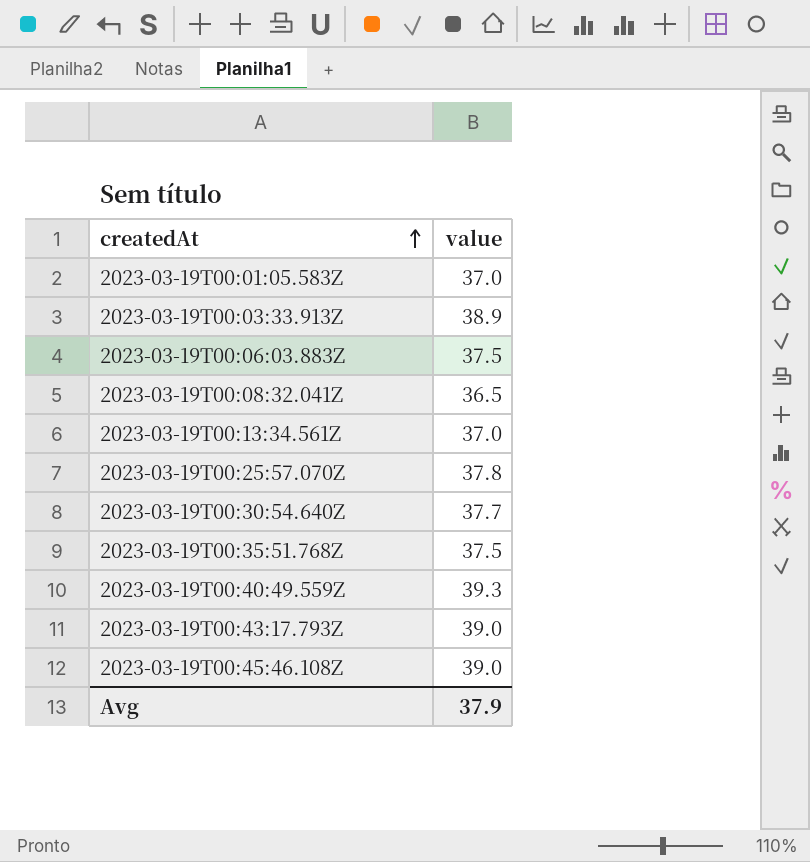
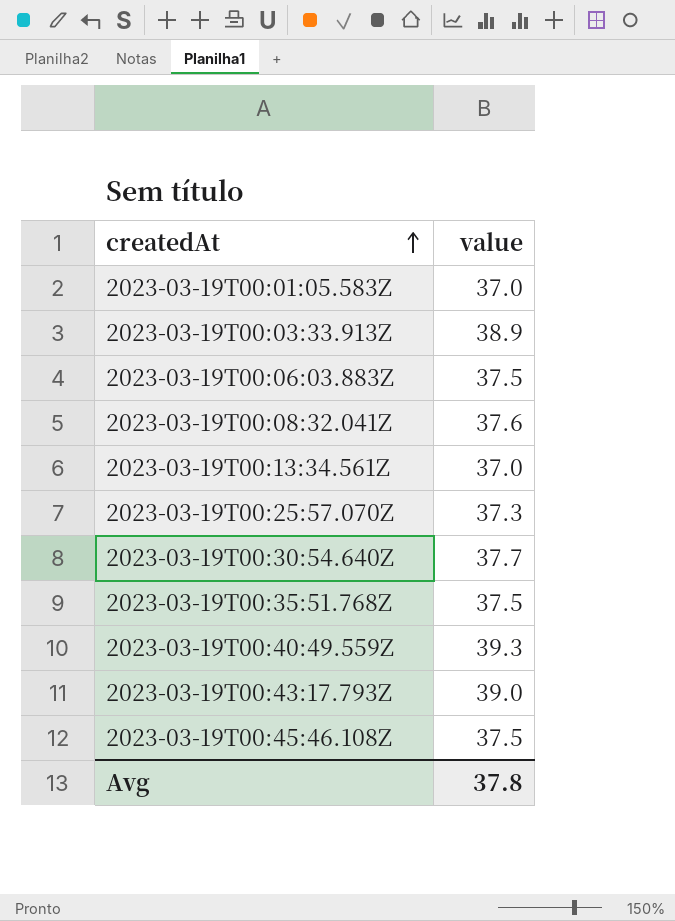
2023-03-19T00:08:32.041Z | value: 36.5 -> 37.6
2023-03-19T00:25:57.070Z | value: 37.8 -> 37.3
2023-03-19T00:45:46.108Z | value: 39.0 -> 37.5
Avg | value: 37.9 -> 37.8

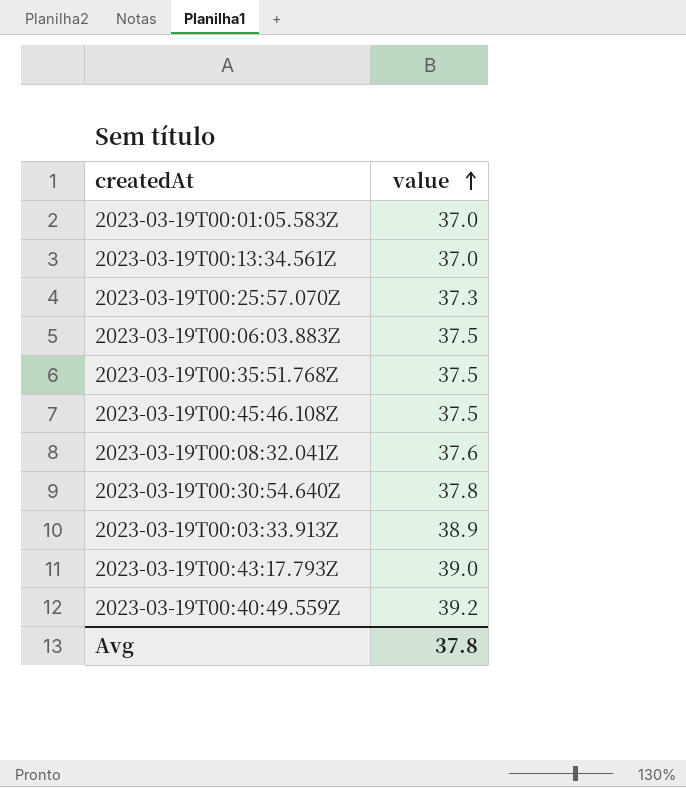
row order: createdAt ascending -> value ascending
2023-03-19T00:30:54.640Z | value: 37.7 -> 37.8
2023-03-19T00:40:49.559Z | value: 39.3 -> 39.2

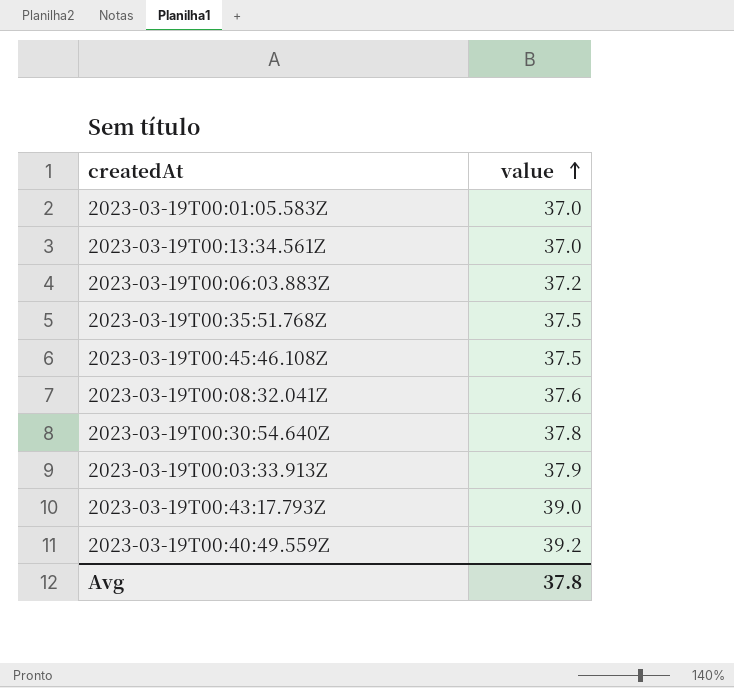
row 2023-03-19T00:25:57.070Z: 37.3 -> none
2023-03-19T00:06:03.883Z | value: 37.5 -> 37.2
2023-03-19T00:03:33.913Z | value: 38.9 -> 37.9

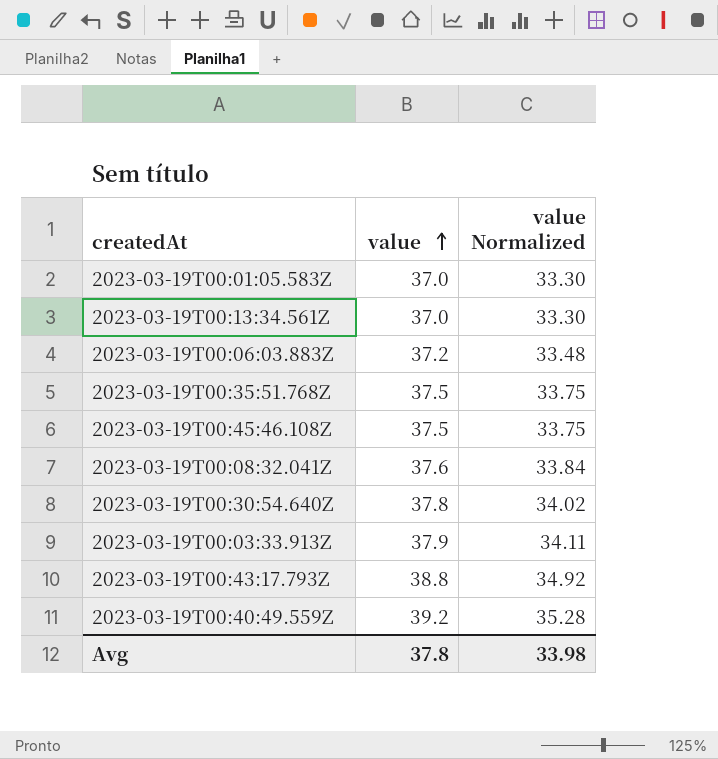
column value Normalized | formula: none -> [value] * 0.9
2023-03-19T00:43:17.793Z | value: 39.0 -> 38.8

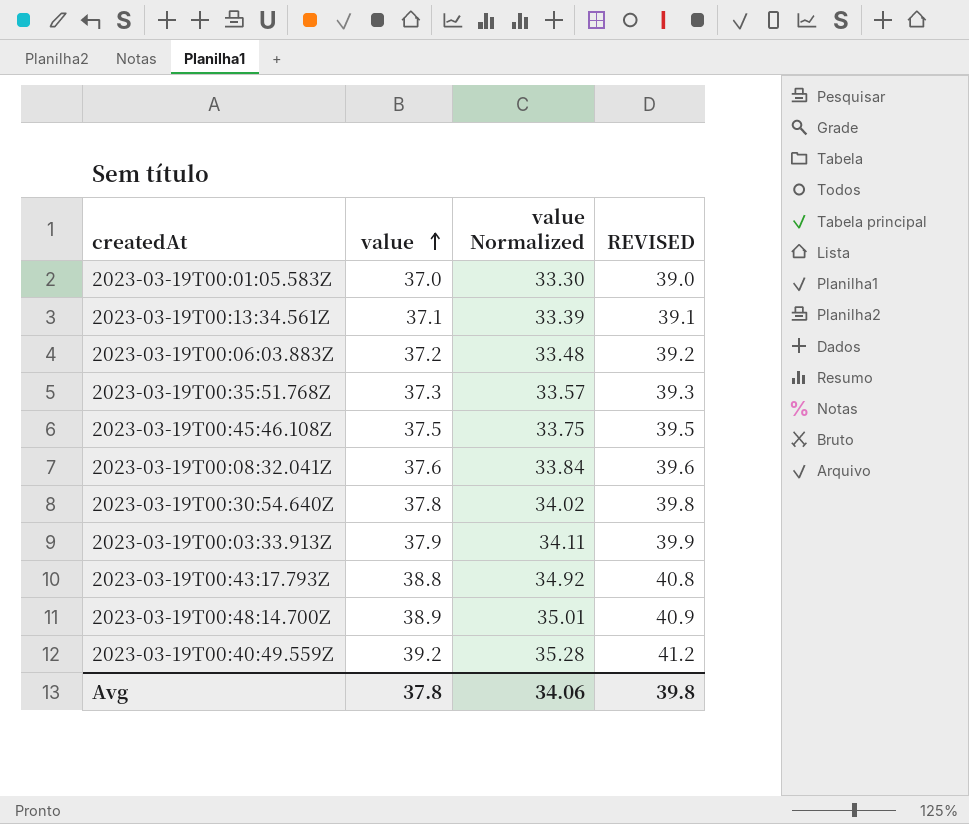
column REVISED | formula: none -> [value] + 2
2023-03-19T00:13:34.561Z | value: 37.0 -> 37.1
2023-03-19T00:13:34.561Z | value Normalized: 33.30 -> 33.39
2023-03-19T00:35:51.768Z | value: 37.5 -> 37.3
2023-03-19T00:35:51.768Z | value Normalized: 33.75 -> 33.57
row 2023-03-19T00:48:14.700Z: none -> 38.9 | 35.01 | 40.9
Avg | value Normalized: 33.98 -> 34.06

